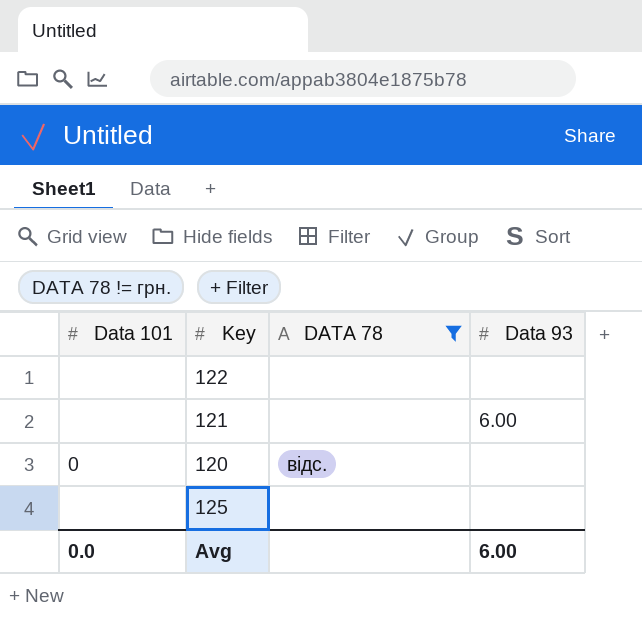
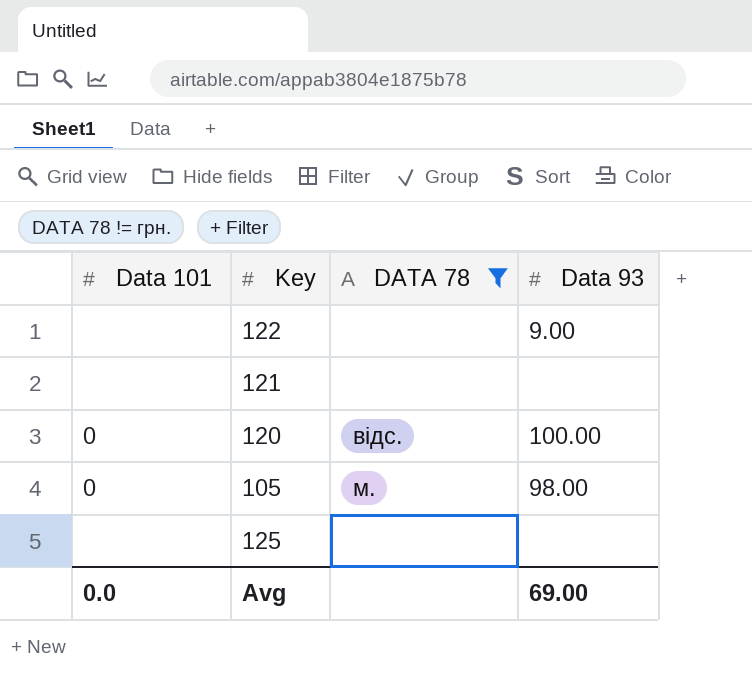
122 | Data 93: none -> 9.00
121 | Data 93: 6.00 -> none
120 | Data 93: none -> 100.00
row 105: none -> 0 | м. | 98.00
Avg | Data 93: 6.00 -> 69.00

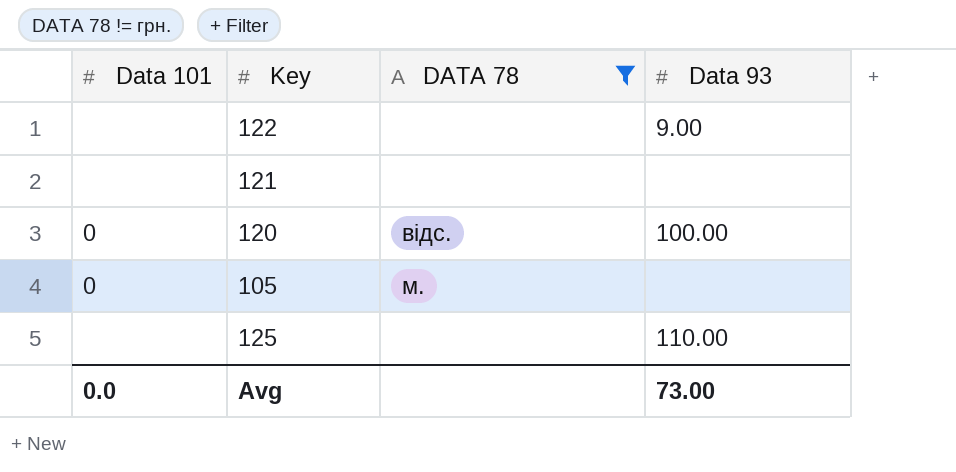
105 | Data 93: 98.00 -> none
125 | Data 93: none -> 110.00
Avg | Data 93: 69.00 -> 73.00

